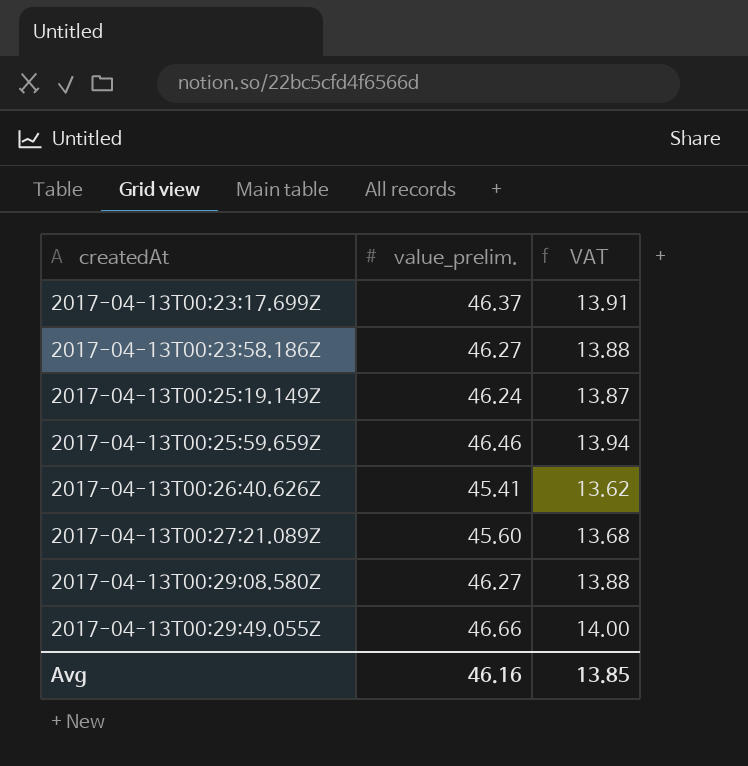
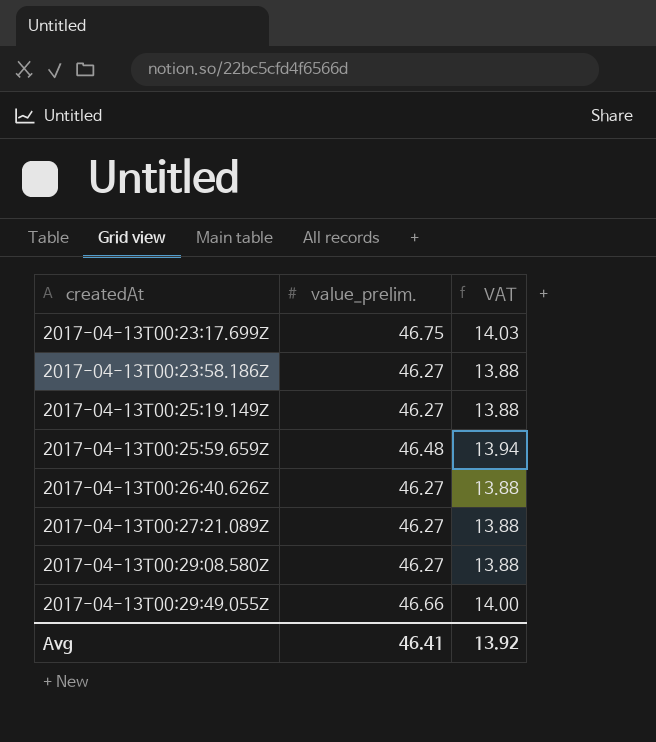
2017-04-13T00:23:17.699Z | value_prelim.: 46.37 -> 46.75
2017-04-13T00:23:17.699Z | VAT: 13.91 -> 14.03
2017-04-13T00:25:19.149Z | value_prelim.: 46.24 -> 46.27
2017-04-13T00:25:19.149Z | VAT: 13.87 -> 13.88
2017-04-13T00:25:59.659Z | value_prelim.: 46.46 -> 46.48
2017-04-13T00:26:40.626Z | value_prelim.: 45.41 -> 46.27
2017-04-13T00:26:40.626Z | VAT: 13.62 -> 13.88
2017-04-13T00:27:21.089Z | value_prelim.: 45.60 -> 46.27
2017-04-13T00:27:21.089Z | VAT: 13.68 -> 13.88
Avg | value_prelim.: 46.16 -> 46.41
Avg | VAT: 13.85 -> 13.92

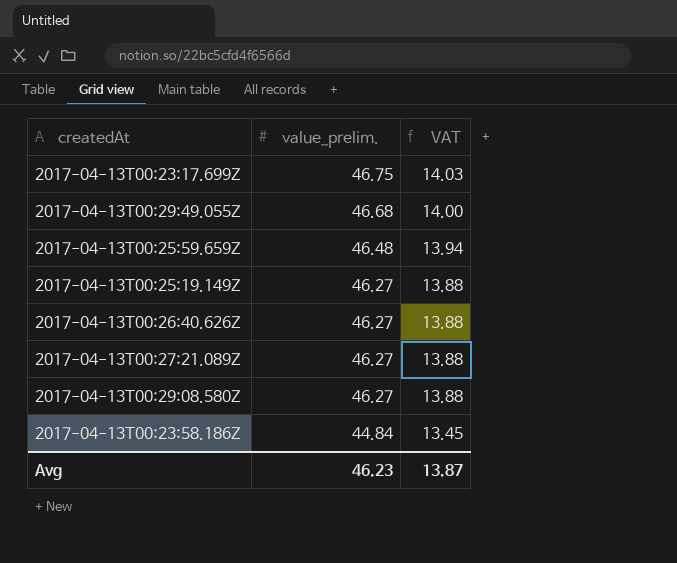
row order: createdAt ascending -> value_prelim. descending
2017-04-13T00:29:49.055Z | value_prelim.: 46.66 -> 46.68
2017-04-13T00:23:58.186Z | value_prelim.: 46.27 -> 44.84
2017-04-13T00:23:58.186Z | VAT: 13.88 -> 13.45
Avg | value_prelim.: 46.41 -> 46.23
Avg | VAT: 13.92 -> 13.87

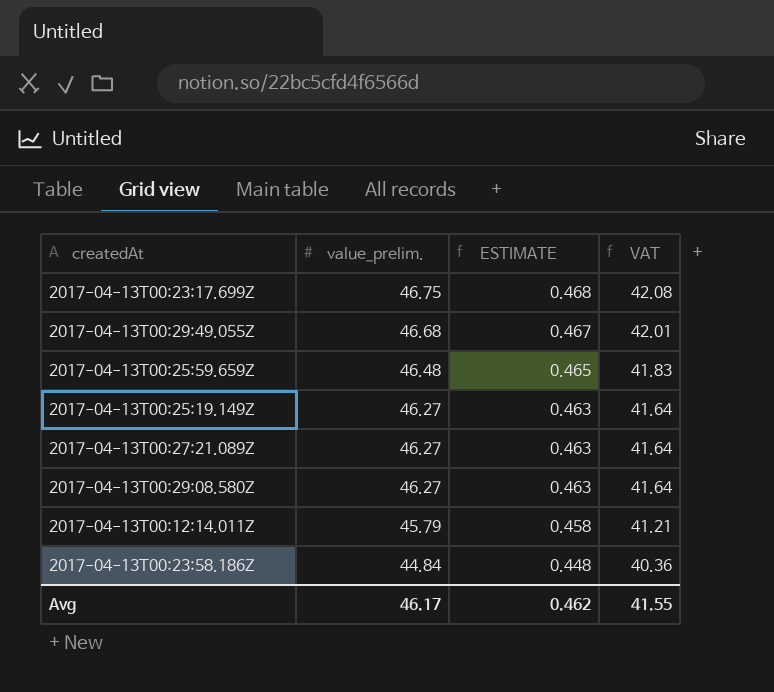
column ESTIMATE | formula: none -> [value_prelim.] * 0.01
column VAT | formula: [value_prelim.] * 0.3 -> [value_prelim.] * 0.9
row 2017-04-13T00:26:40.626Z: 46.27 | 13.88 -> none
row 2017-04-13T00:12:14.011Z: none -> 45.79 | 0.458 | 41.21
Avg | value_prelim.: 46.23 -> 46.17
Avg | VAT: 13.87 -> 41.55

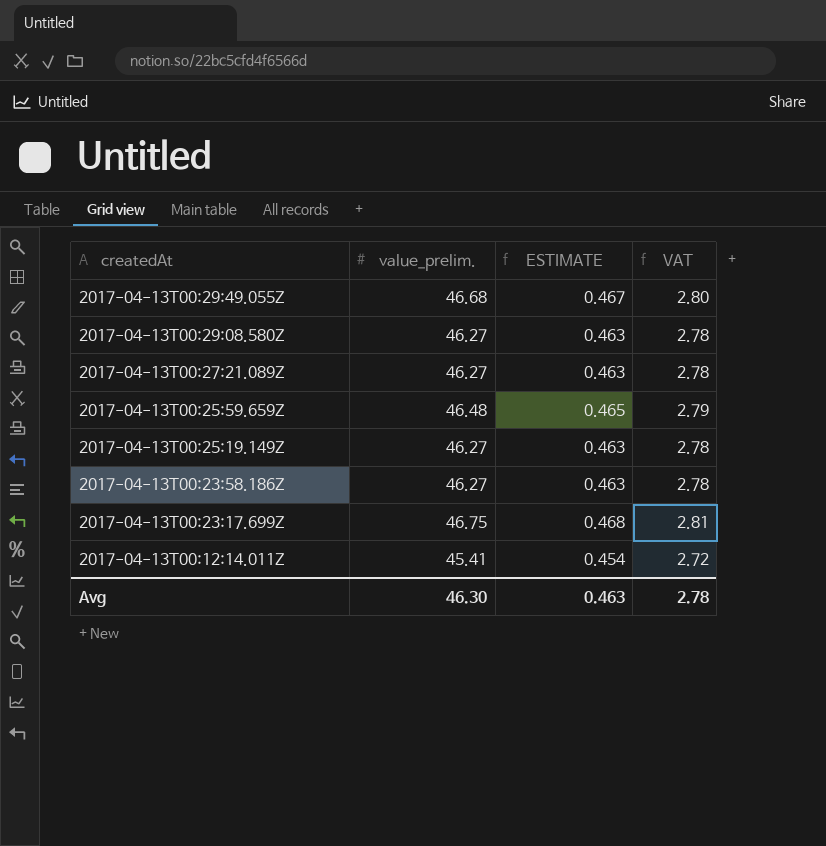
row order: value_prelim. descending -> createdAt descending
column VAT | formula: [value_prelim.] * 0.9 -> [value_prelim.] * 0.06
2017-04-13T00:23:58.186Z | value_prelim.: 44.84 -> 46.27
2017-04-13T00:23:58.186Z | ESTIMATE: 0.448 -> 0.463
2017-04-13T00:12:14.011Z | value_prelim.: 45.79 -> 45.41
2017-04-13T00:12:14.011Z | ESTIMATE: 0.458 -> 0.454
Avg | value_prelim.: 46.17 -> 46.30
Avg | ESTIMATE: 0.462 -> 0.463
Avg | VAT: 41.55 -> 2.78

